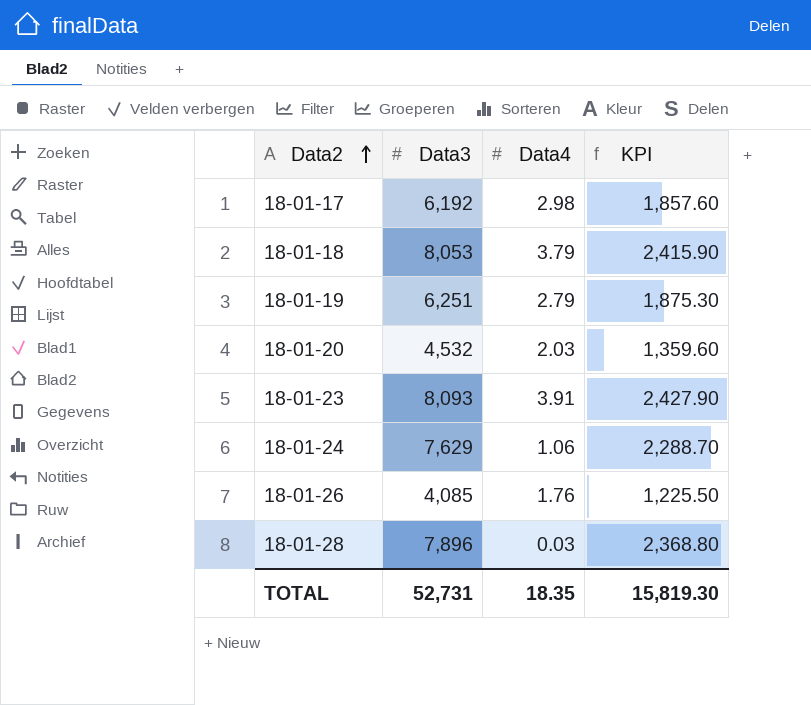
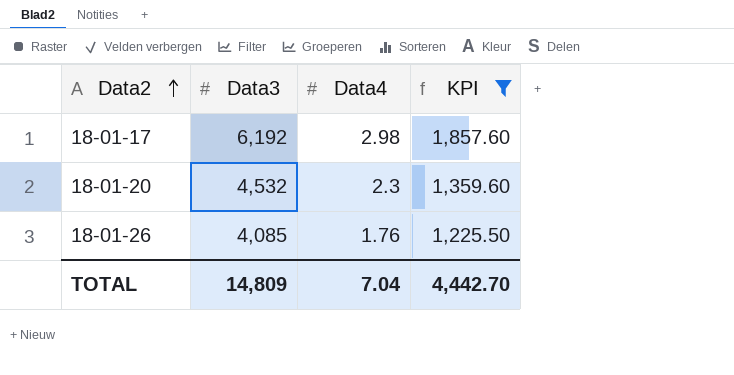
filter: none -> KPI <= 1,857.60
18-01-20 | Data4: 2.03 -> 2.3
TOTAL | Data3: 52,731 -> 14,809
TOTAL | Data4: 18.35 -> 7.04
TOTAL | KPI: 15,819.30 -> 4,442.70

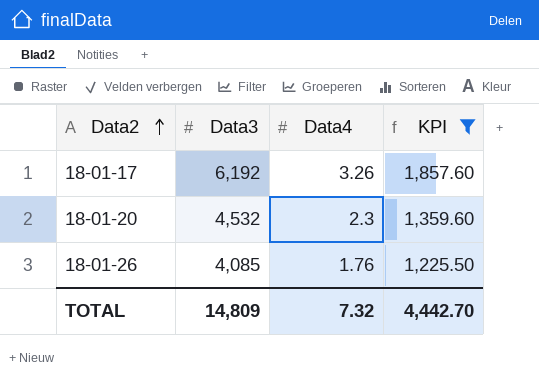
18-01-17 | Data4: 2.98 -> 3.26
TOTAL | Data4: 7.04 -> 7.32

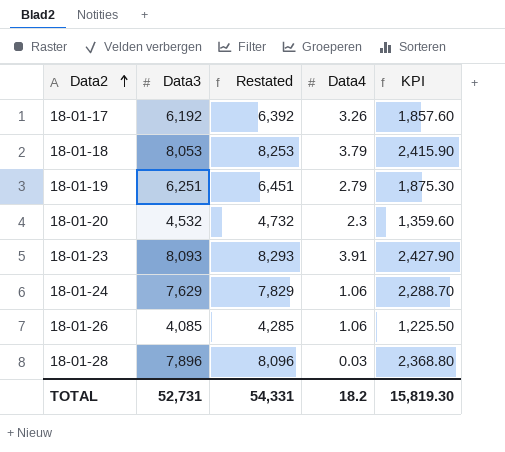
filter: KPI <= 1,857.60 -> none
column Restated | formula: none -> [Data3] + 200
18-01-26 | Data4: 1.76 -> 1.06
TOTAL | Data3: 14,809 -> 52,731
TOTAL | Data4: 7.32 -> 18.2
TOTAL | KPI: 4,442.70 -> 15,819.30

